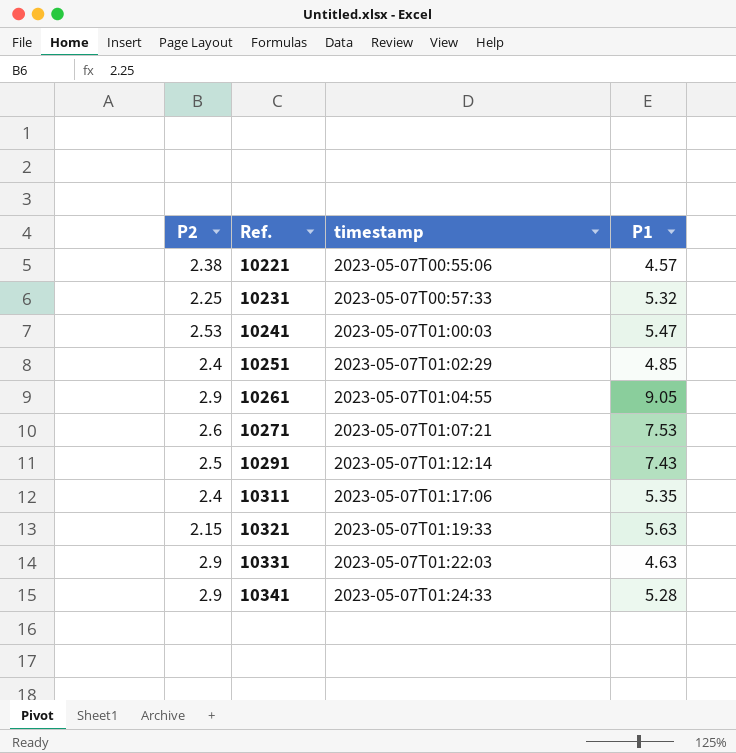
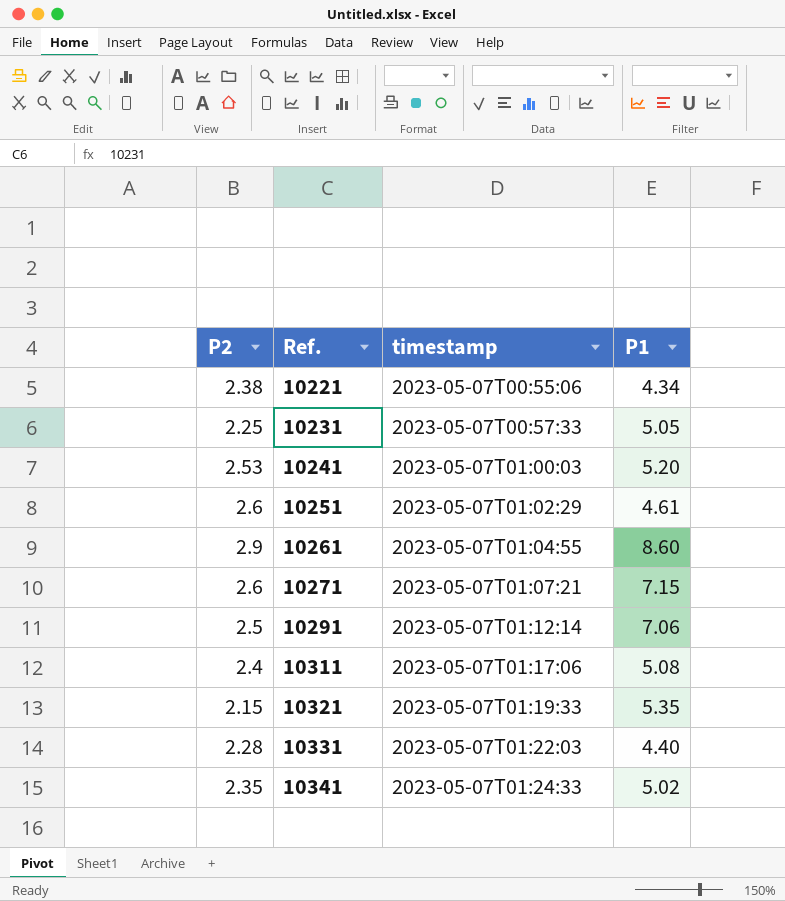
10221 | P1: 4.57 -> 4.34
10231 | P1: 5.32 -> 5.05
10241 | P1: 5.47 -> 5.20
10251 | P2: 2.4 -> 2.6
10251 | P1: 4.85 -> 4.61
10261 | P1: 9.05 -> 8.60
10271 | P1: 7.53 -> 7.15
10291 | P1: 7.43 -> 7.06
10311 | P1: 5.35 -> 5.08
10321 | P1: 5.63 -> 5.35
10331 | P2: 2.9 -> 2.28
10331 | P1: 4.63 -> 4.40
10341 | P2: 2.9 -> 2.35
10341 | P1: 5.28 -> 5.02

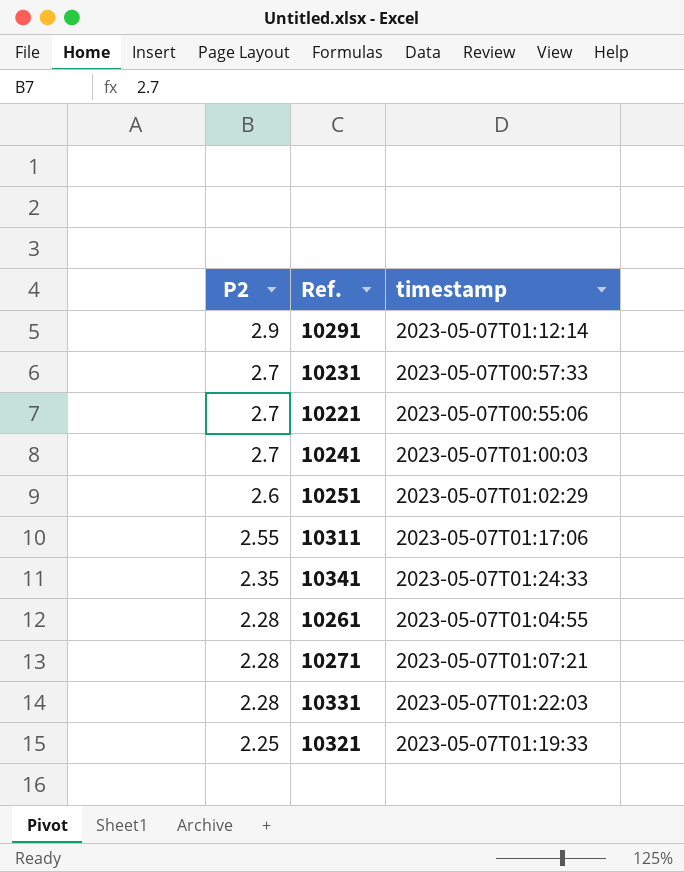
row order: Ref. ascending -> P2 descending
column P1 | position: 4 -> none
10291 | P2: 2.5 -> 2.9
10231 | P2: 2.25 -> 2.7
10221 | P2: 2.38 -> 2.7
10241 | P2: 2.53 -> 2.7
10311 | P2: 2.4 -> 2.55
10261 | P2: 2.9 -> 2.28
10271 | P2: 2.6 -> 2.28
10321 | P2: 2.15 -> 2.25

